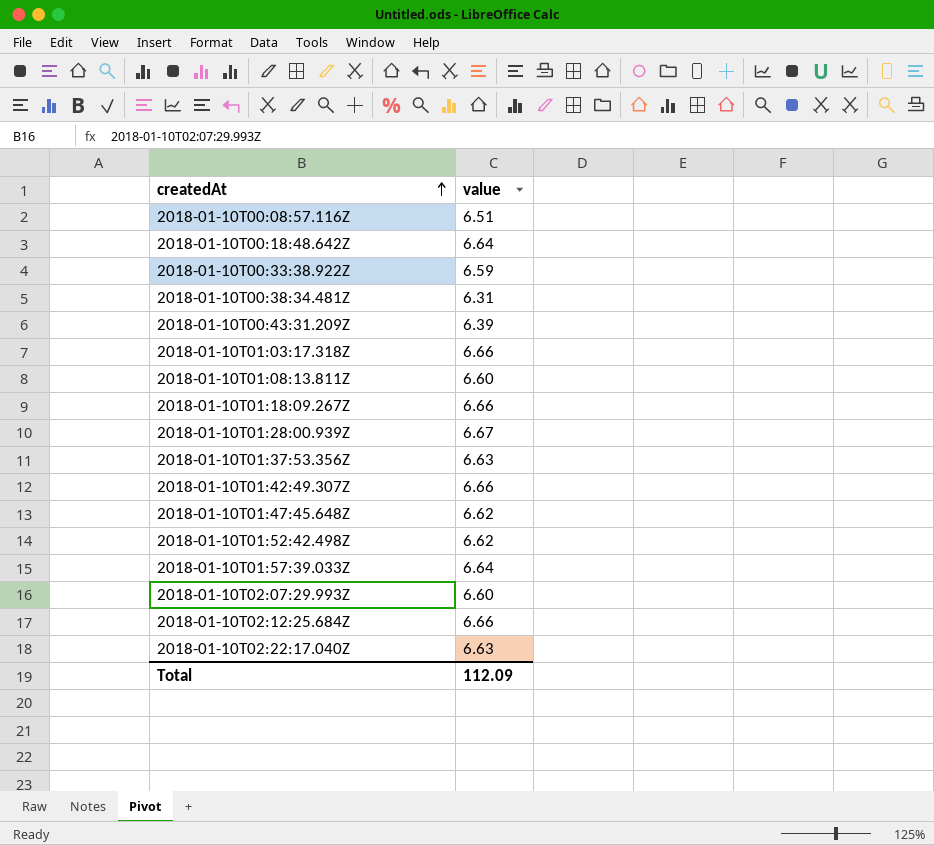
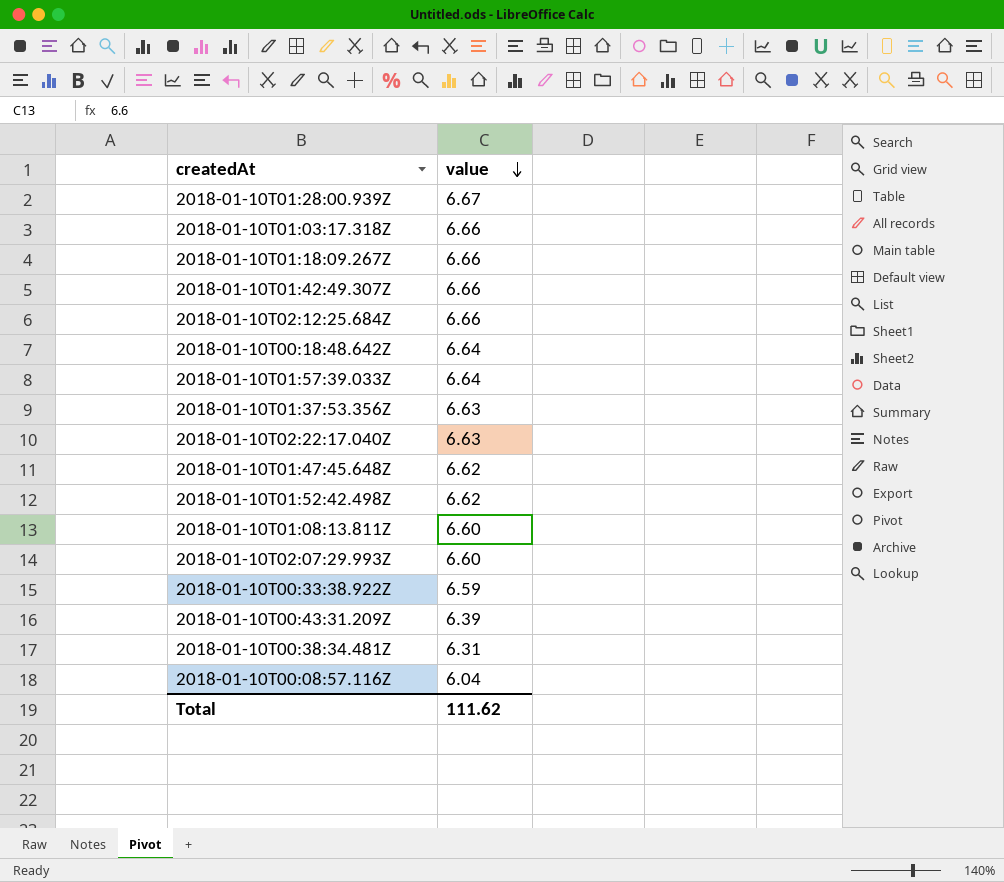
row order: createdAt ascending -> value descending
2018-01-10T00:08:57.116Z | value: 6.51 -> 6.04
Total | value: 112.09 -> 111.62

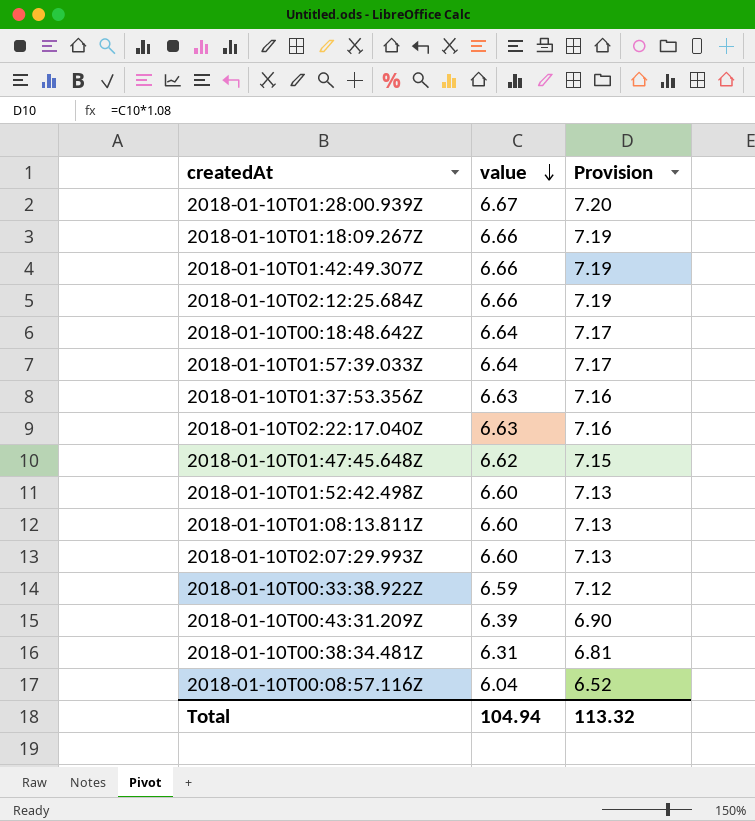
column Provision | formula: none -> [value] * 1.08
row 2018-01-10T01:03:17.318Z: 6.66 -> none
2018-01-10T01:52:42.498Z | value: 6.62 -> 6.60
Total | value: 111.62 -> 104.94

